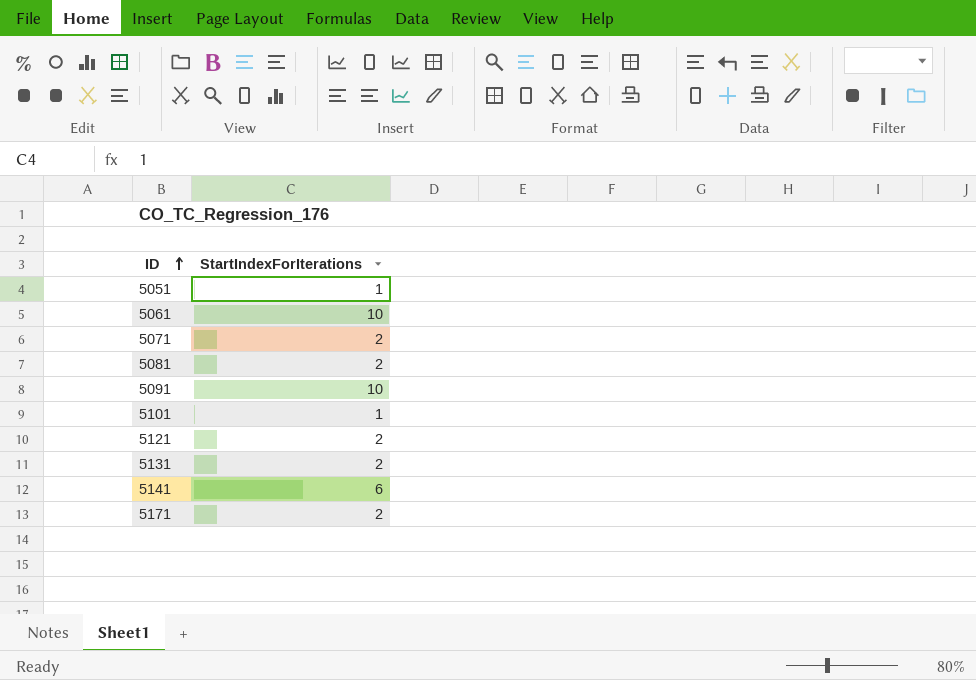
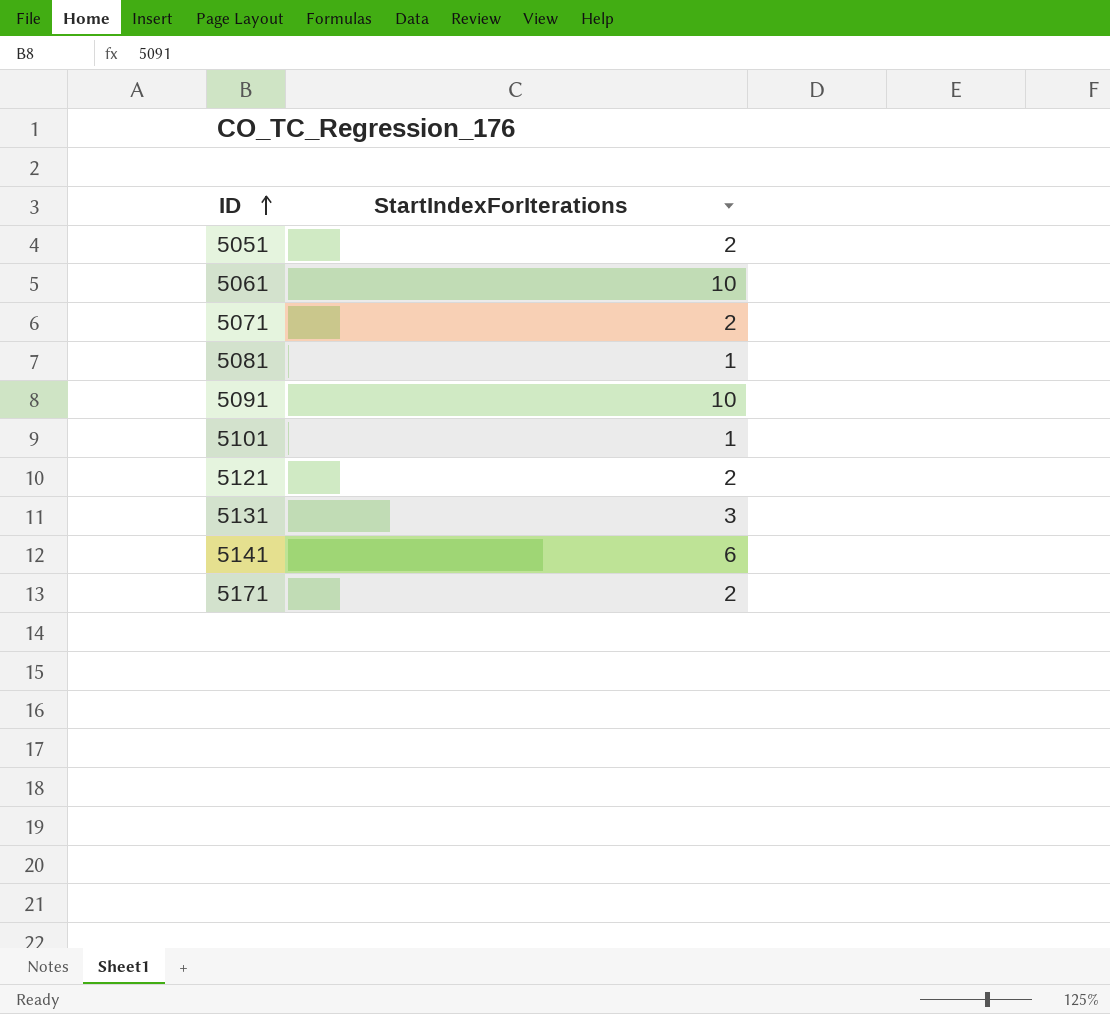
5051 | StartIndexForIterations: 1 -> 2
5081 | StartIndexForIterations: 2 -> 1
5131 | StartIndexForIterations: 2 -> 3

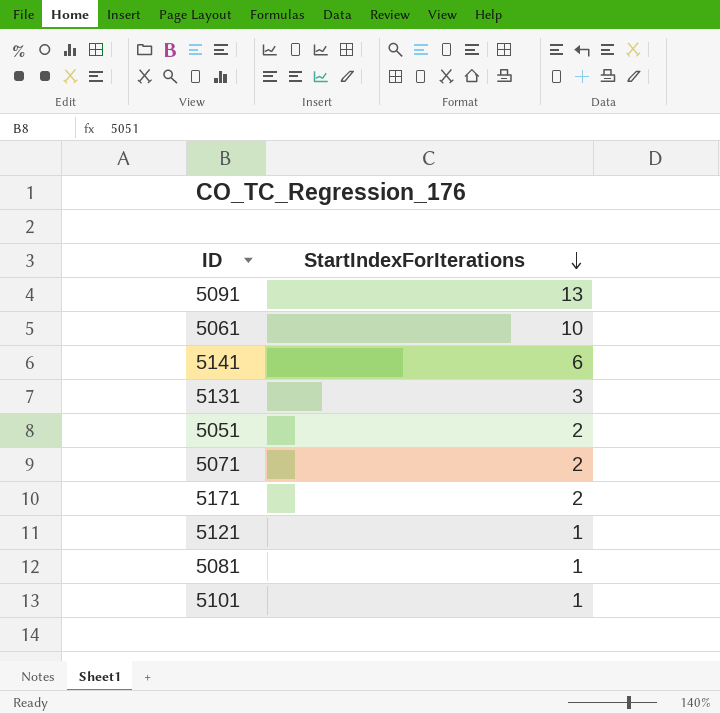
row order: ID ascending -> StartIndexForIterations descending
5091 | StartIndexForIterations: 10 -> 13
5121 | StartIndexForIterations: 2 -> 1

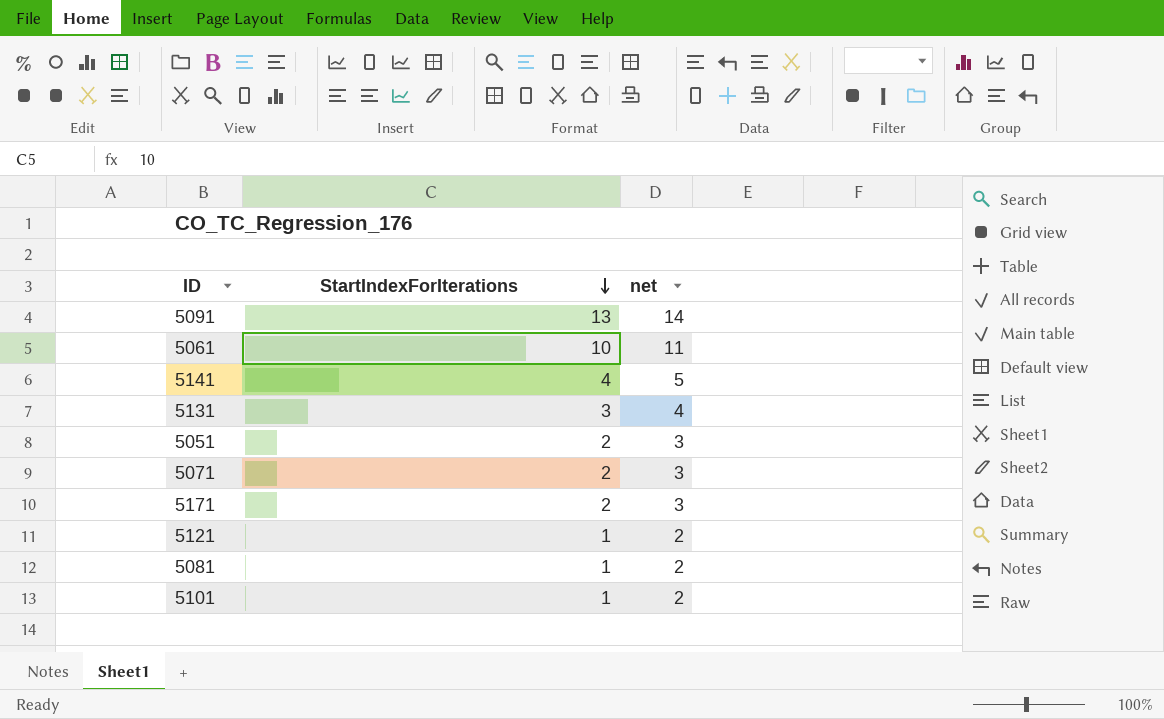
column net | formula: none -> [StartIndexForIterations] + 1
5141 | StartIndexForIterations: 6 -> 4

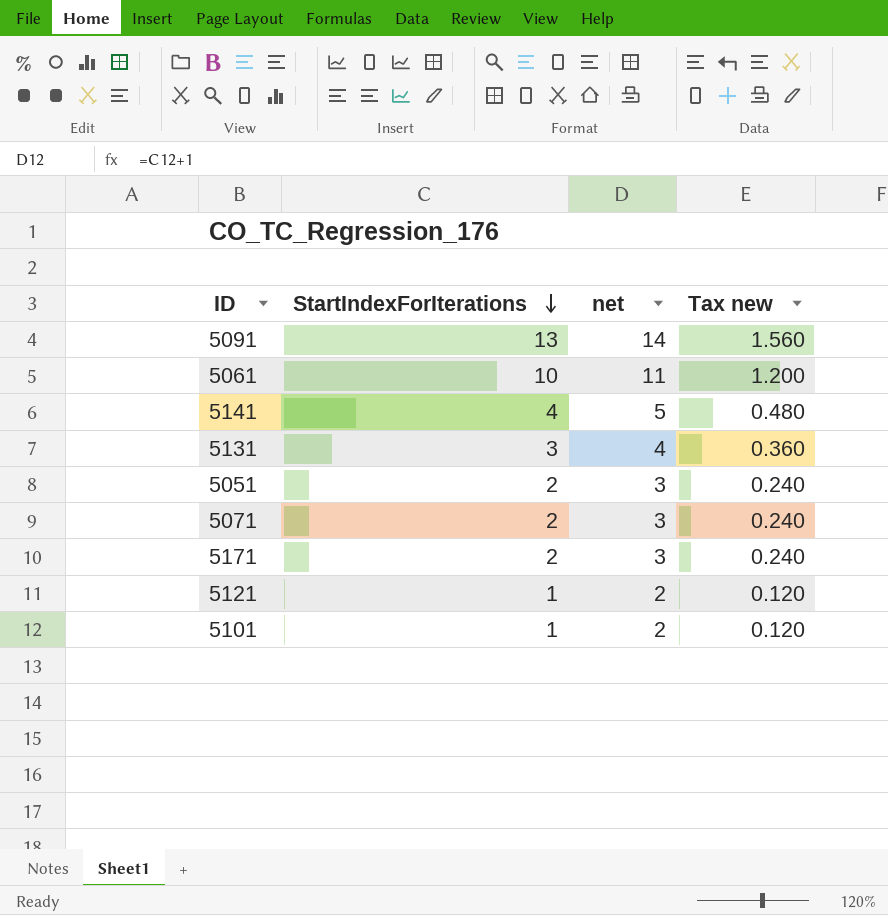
column Tax new | formula: none -> [StartIndexForIterations] * 0.12
row 5081: 1 | 2 -> none

